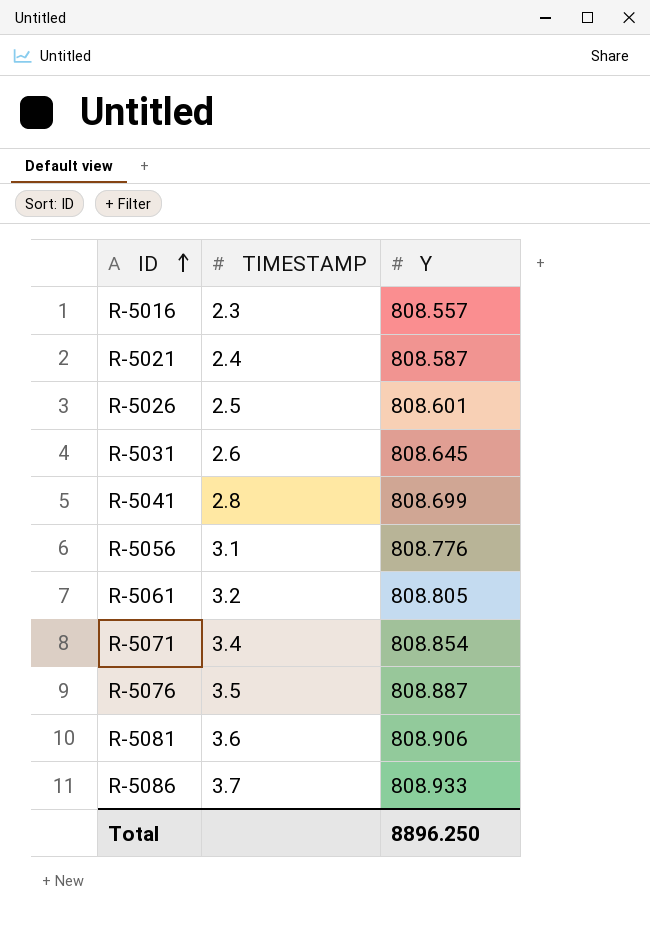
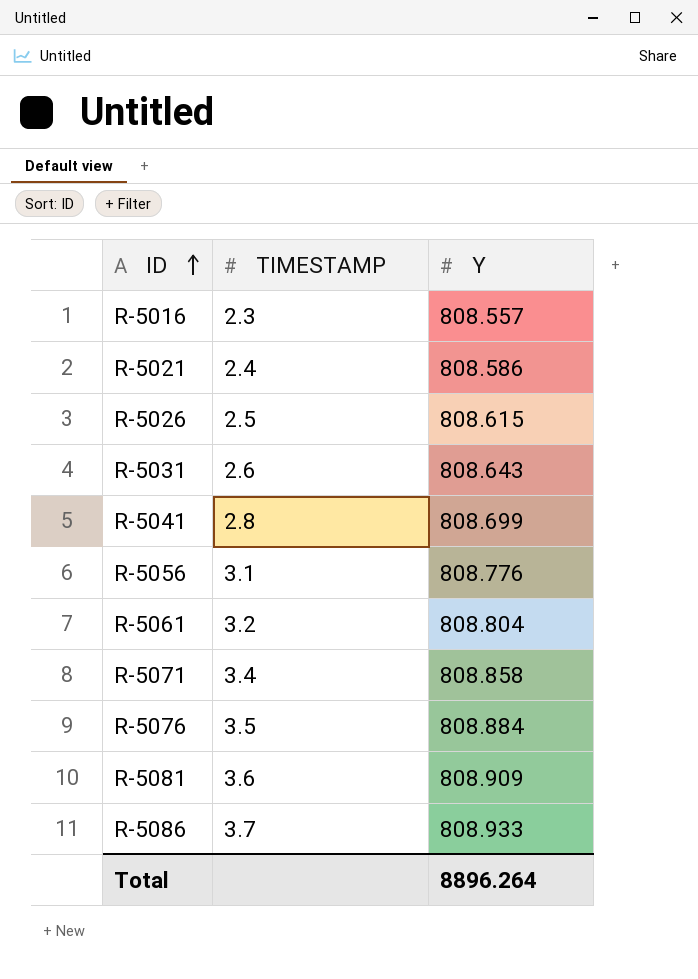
R-5021 | Y: 808.587 -> 808.586
R-5026 | Y: 808.601 -> 808.615
R-5031 | Y: 808.645 -> 808.643
R-5061 | Y: 808.805 -> 808.804
R-5071 | Y: 808.854 -> 808.858
R-5076 | Y: 808.887 -> 808.884
R-5081 | Y: 808.906 -> 808.909
Total | Y: 8896.250 -> 8896.264

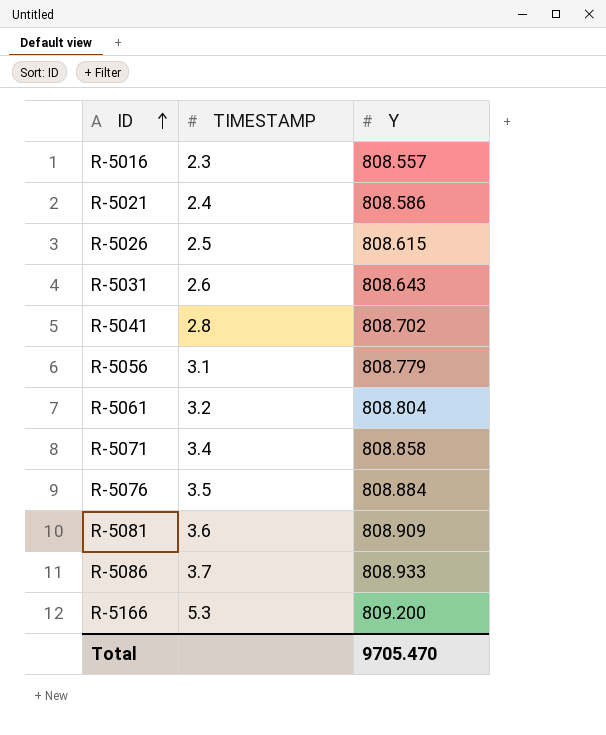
R-5041 | Y: 808.699 -> 808.702
R-5056 | Y: 808.776 -> 808.779
row R-5166: none -> 5.3 | 809.200
Total | Y: 8896.264 -> 9705.470

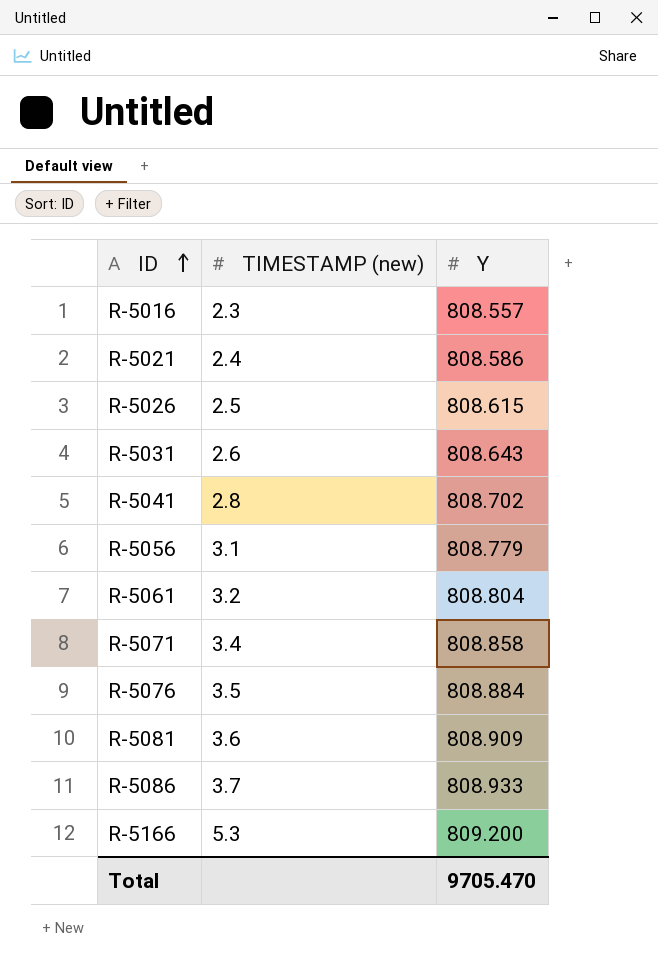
column name: TIMESTAMP -> TIMESTAMP (new)

